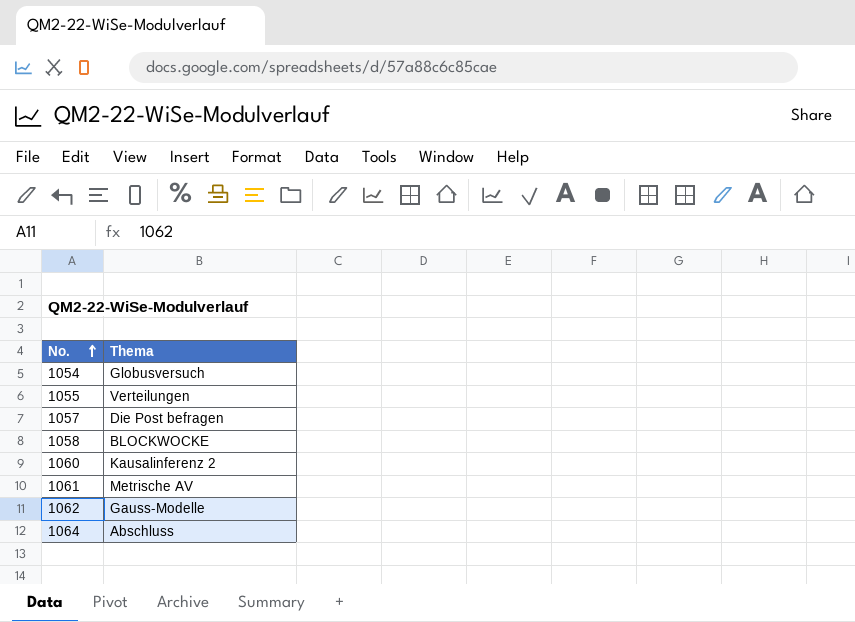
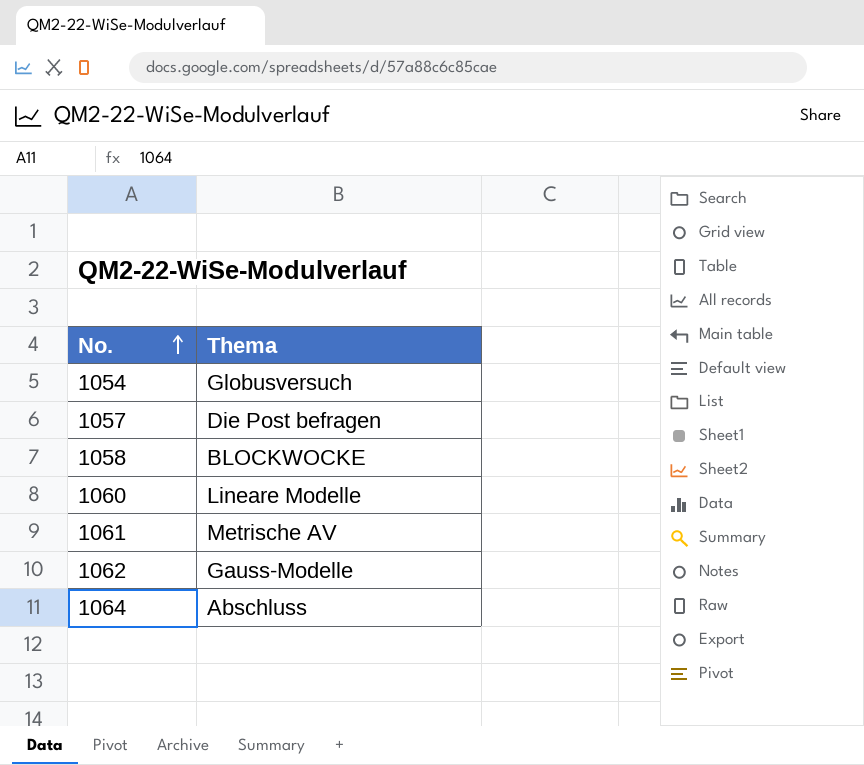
row 1055: Verteilungen -> none
1060 | Thema: Kausalinferenz 2 -> Lineare Modelle

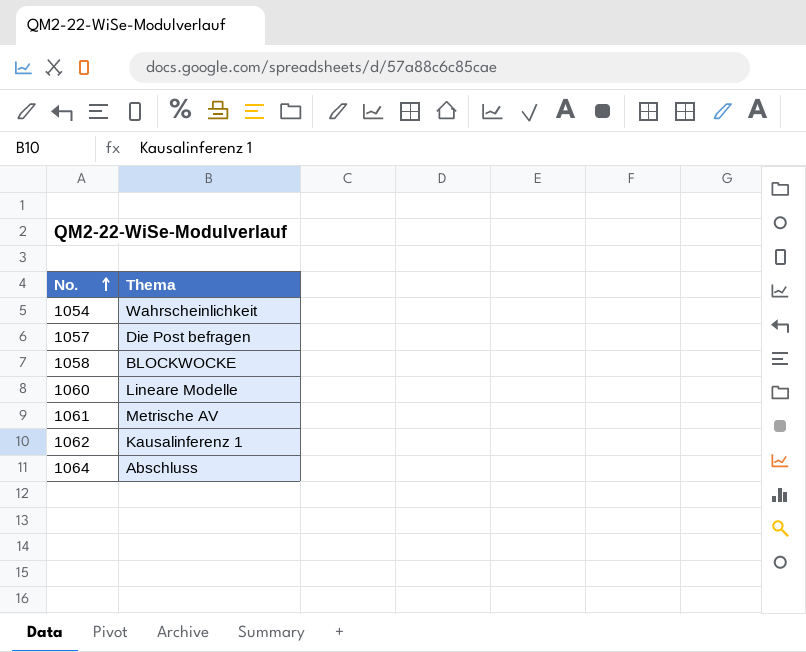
1054 | Thema: Globusversuch -> Wahrscheinlichkeit
1062 | Thema: Gauss-Modelle -> Kausalinferenz 1

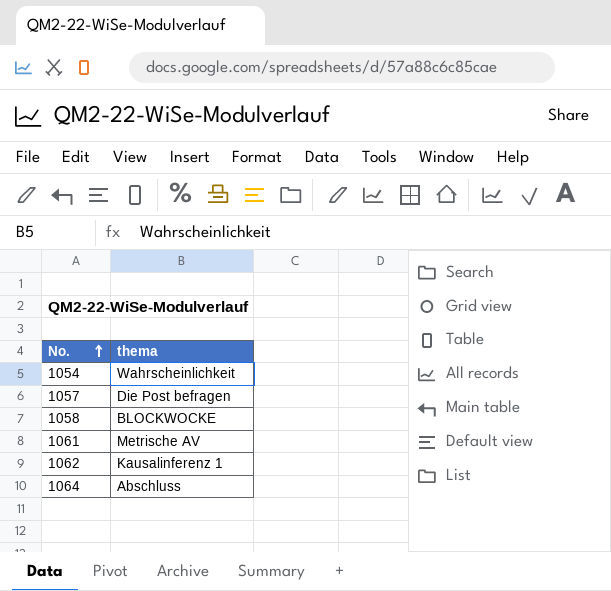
column name: Thema -> thema
row 1060: Lineare Modelle -> none

